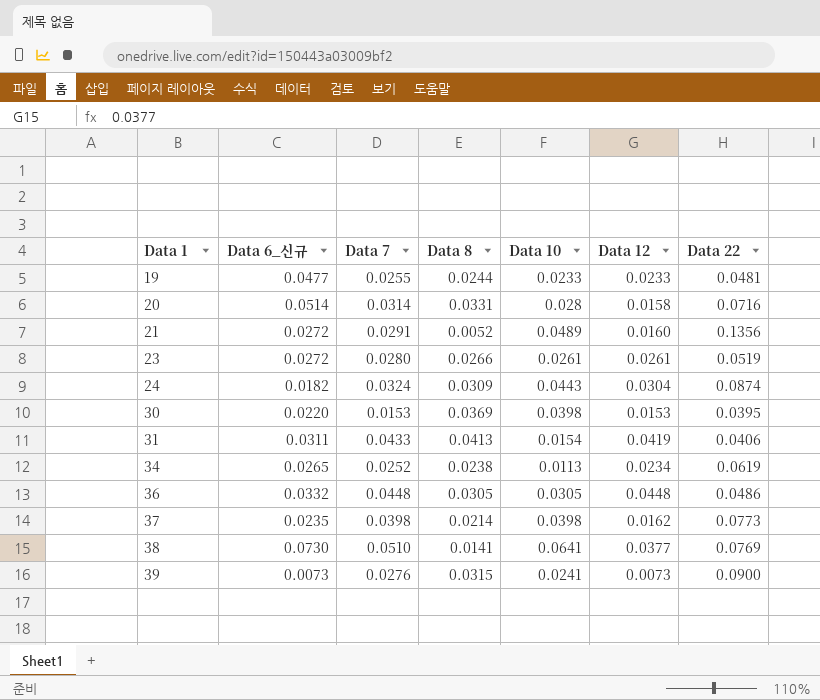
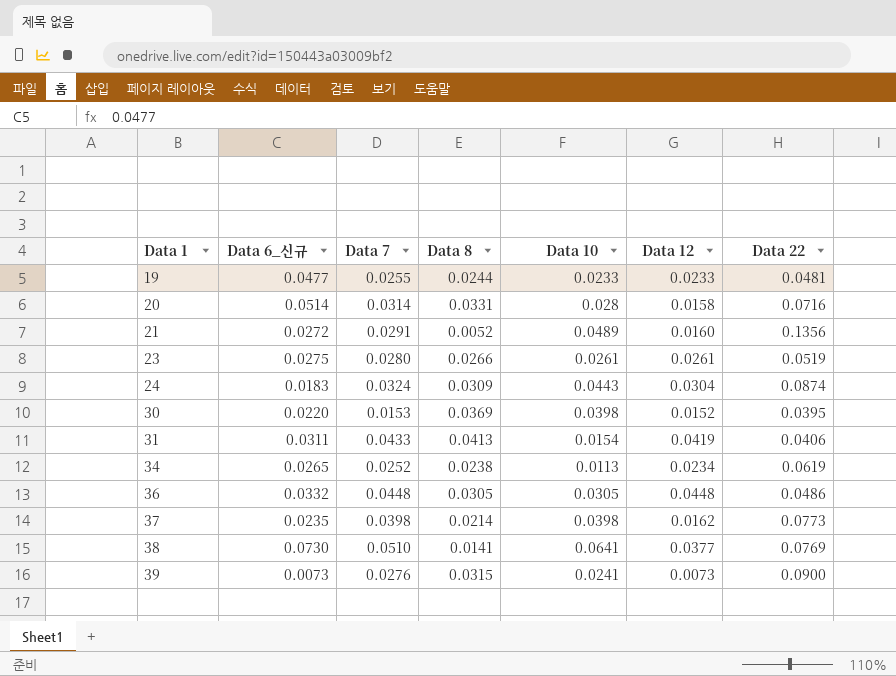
23 | Data 6_신규: 0.0272 -> 0.0275
24 | Data 6_신규: 0.0182 -> 0.0183
30 | Data 12: 0.0153 -> 0.0152

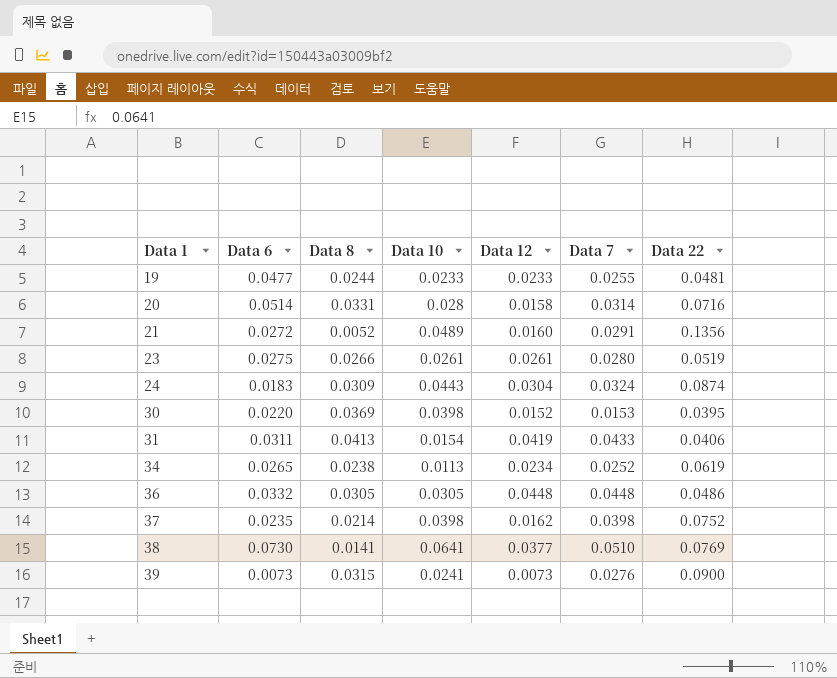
column name: Data 6_신규 -> Data 6
column Data 7 | position: 3 -> 6
37 | Data 22: 0.0773 -> 0.0752

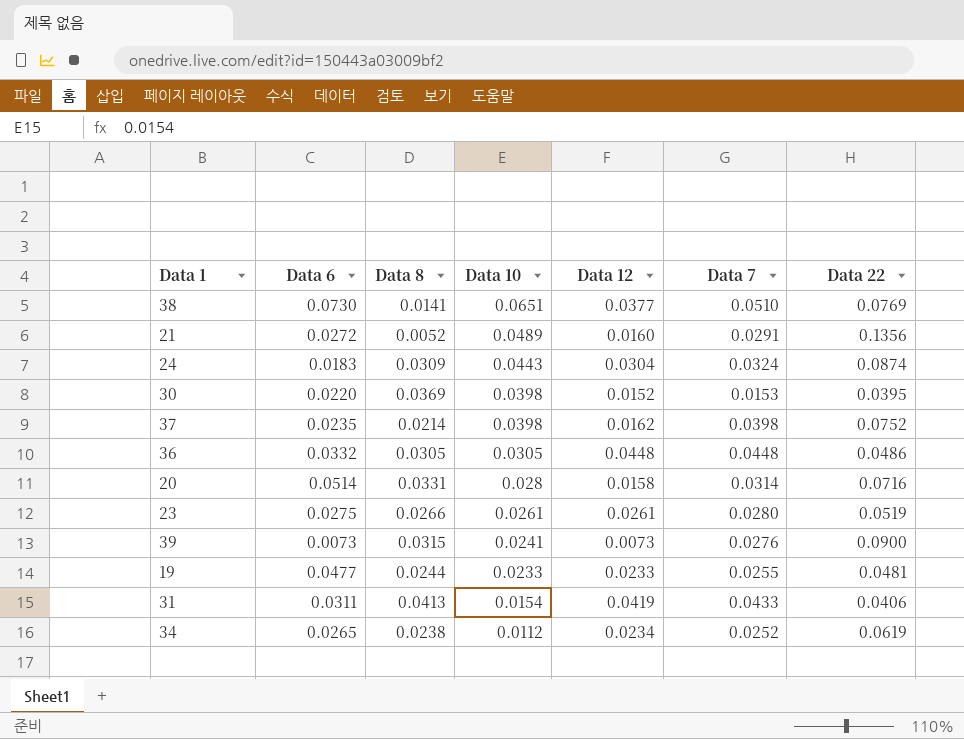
row order: Data 1 ascending -> Data 10 descending
38 | Data 10: 0.0641 -> 0.0651
34 | Data 10: 0.0113 -> 0.0112

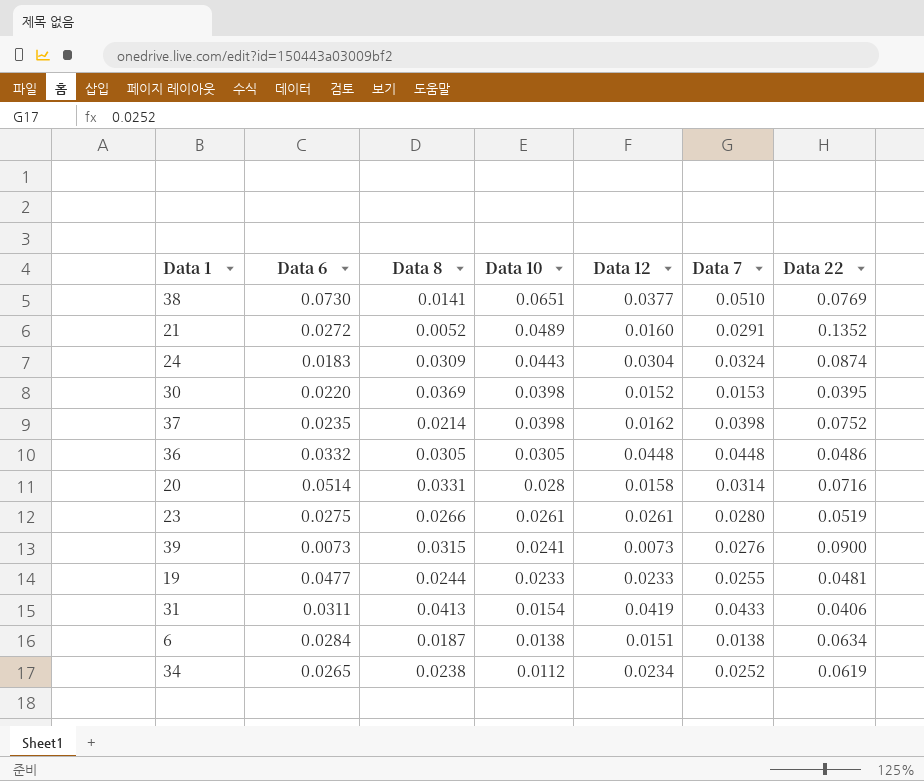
21 | Data 22: 0.1356 -> 0.1352
row 6: none -> 0.0284 | 0.0187 | 0.0138 | 0.0151 | 0.0138 | 0.0634

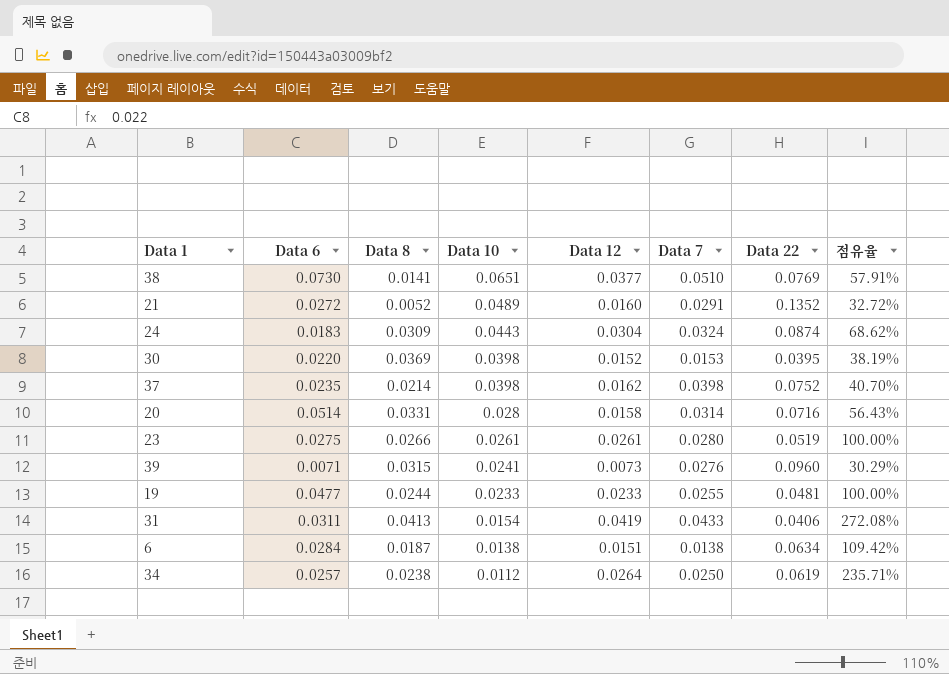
column 점유율 | formula: none -> [Data 12] / [Data 10]
row 36: 0.0332 | 0.0305 | 0.0305 | 0.0448 | 0.0448 | 0.0486 -> none
39 | Data 6: 0.0073 -> 0.0071
39 | Data 22: 0.0900 -> 0.0960
34 | Data 6: 0.0265 -> 0.0257
34 | Data 12: 0.0234 -> 0.0264
34 | Data 7: 0.0252 -> 0.0250

